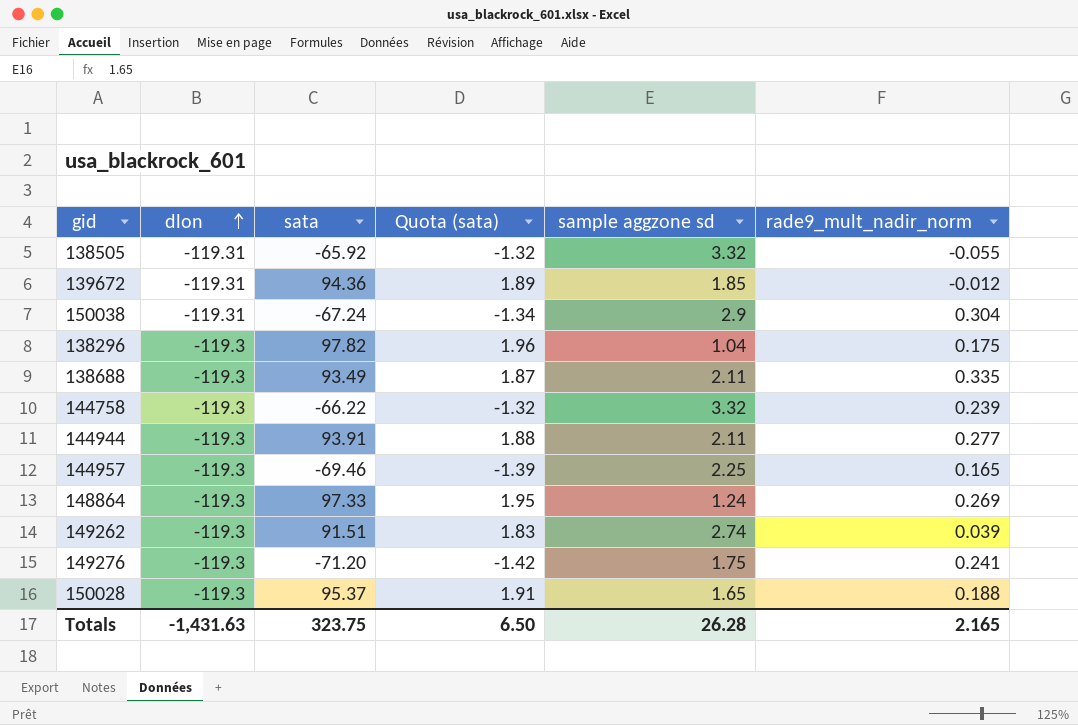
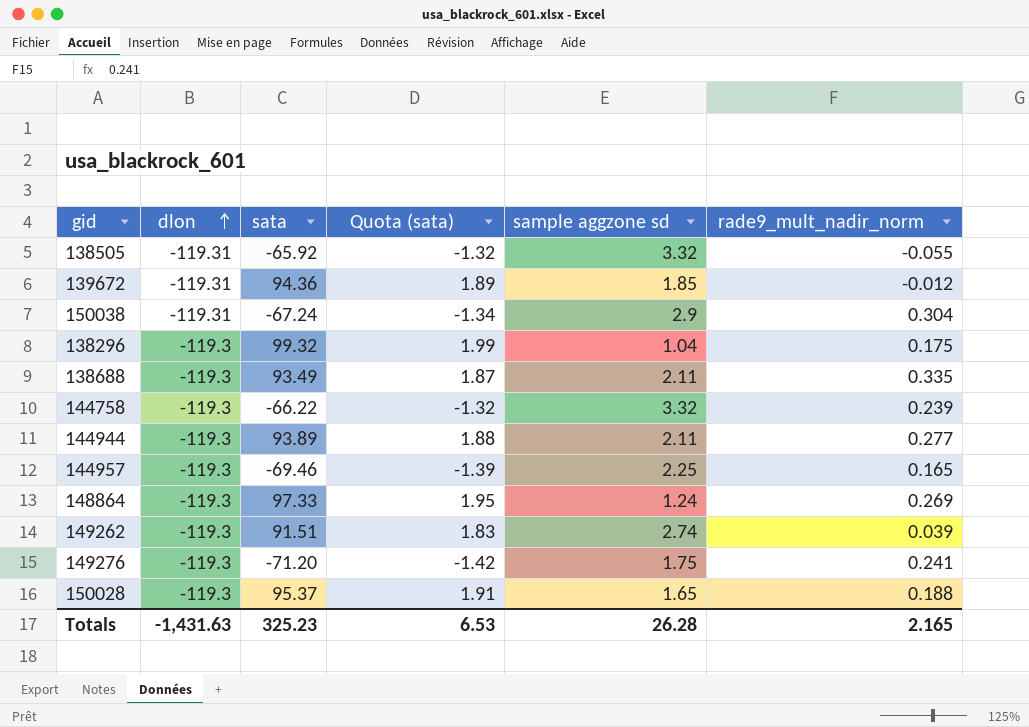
138296 | sata: 97.82 -> 99.32
138296 | Quota (sata): 1.96 -> 1.99
144944 | sata: 93.91 -> 93.89
Totals | sata: 323.75 -> 325.23
Totals | Quota (sata): 6.50 -> 6.53

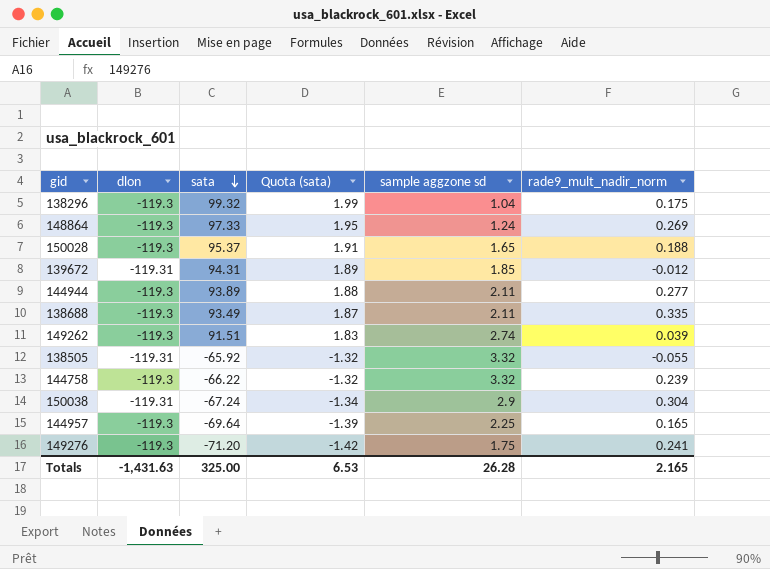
row order: dlon ascending -> sata descending
139672 | sata: 94.36 -> 94.31
144957 | sata: -69.46 -> -69.64
Totals | sata: 325.23 -> 325.00

